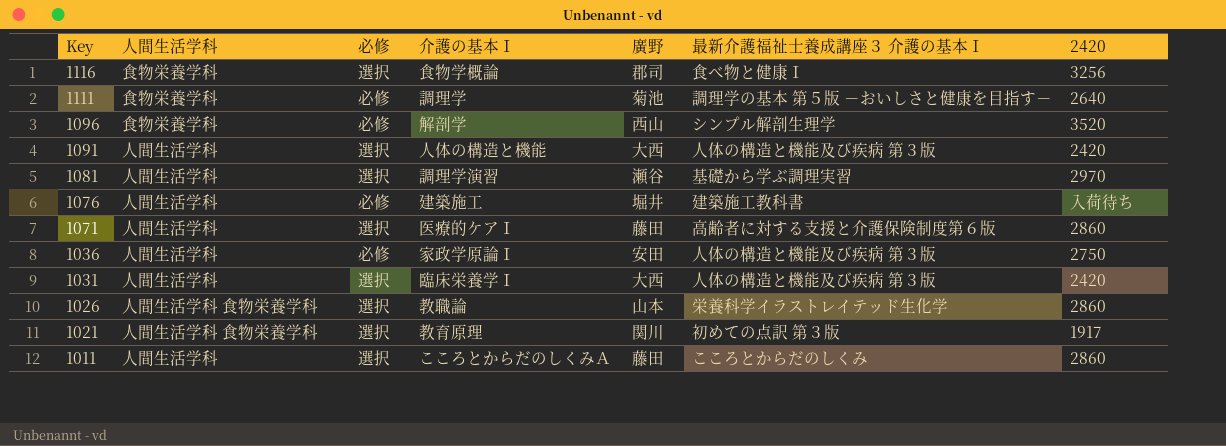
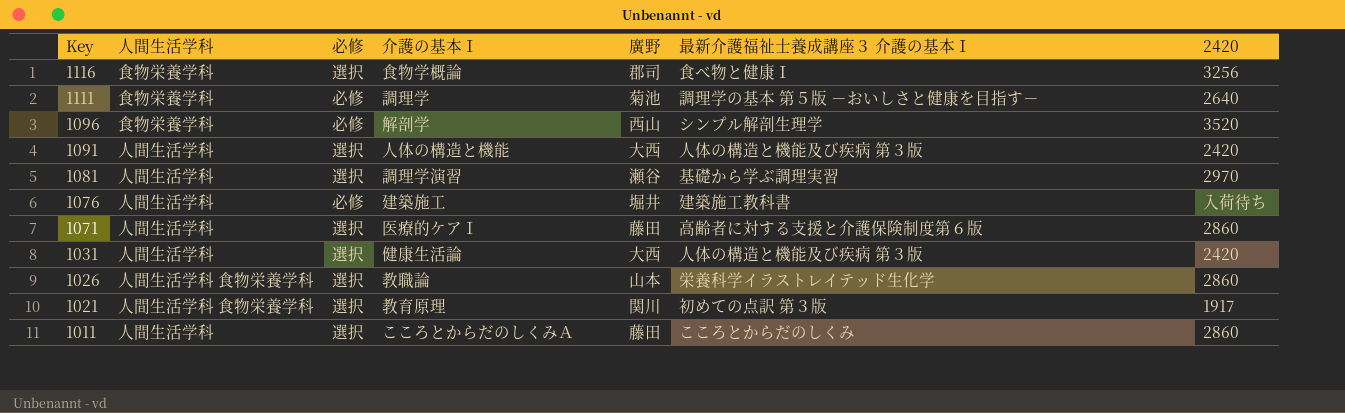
row 1036: 人間生活学科 | 必修 | 家政学原論Ⅰ | 安田 | 人体の構造と機能及び疾病 第３版 | 2750 -> none
1031 | 介護の基本Ⅰ: 臨床栄養学Ⅰ -> 健康生活論

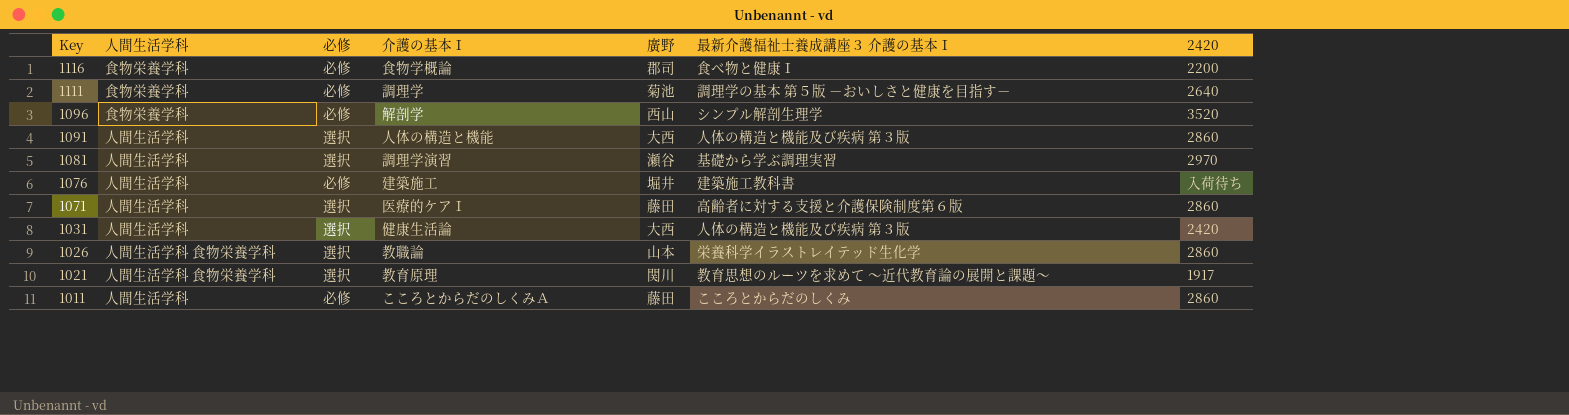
1116 | 必修: 選択 -> 必修
1116 | 2420: 3256 -> 2200
1091 | 2420: 2420 -> 2860
1021 | 最新介護福祉士養成講座３ 介護の基本Ⅰ: 初めての点訳 第３版 -> 教育思想のルーツを求めて ～近代教育論の展開と課題～
1011 | 必修: 選択 -> 必修

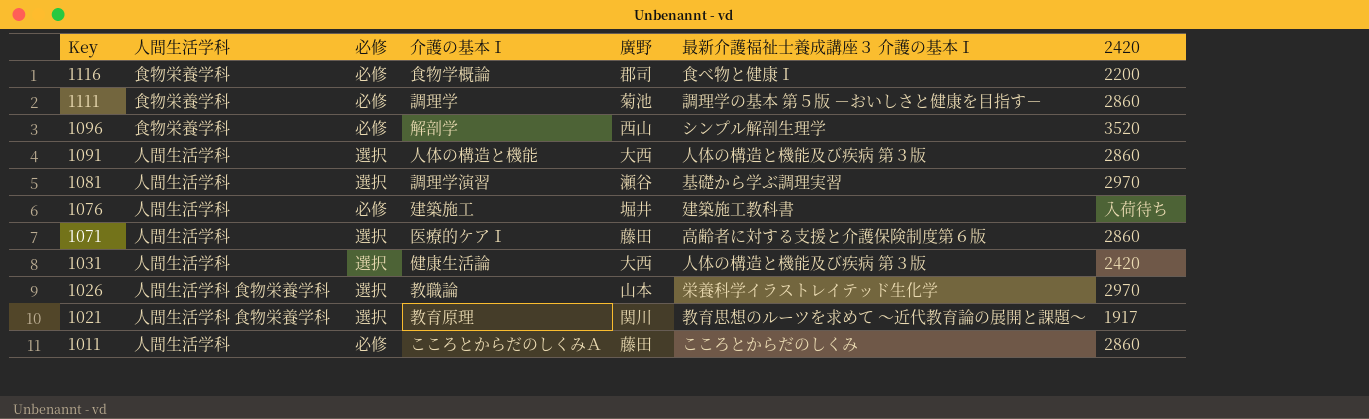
1111 | 2420: 2640 -> 2860
1026 | 2420: 2860 -> 2970

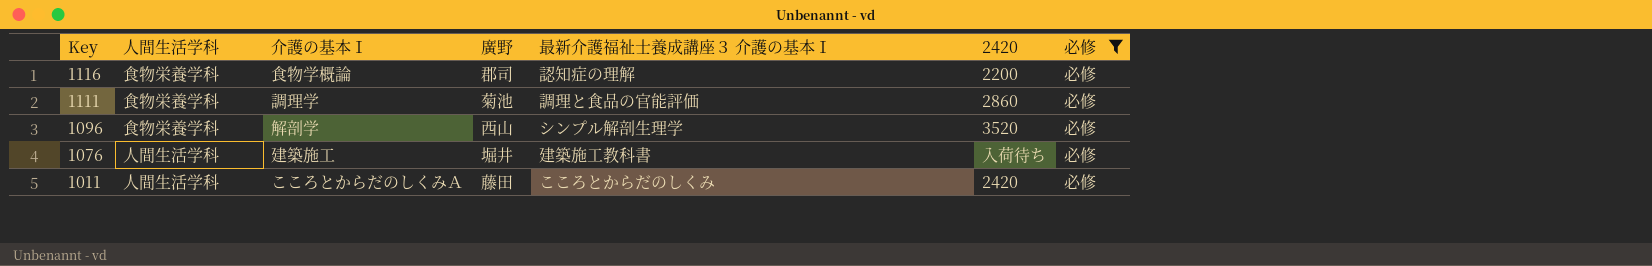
filter: none -> 必修 = 必修
column 必修 | position: 3 -> 7
1116 | 最新介護福祉士養成講座３ 介護の基本Ⅰ: 食べ物と健康Ⅰ -> 認知症の理解
1111 | 最新介護福祉士養成講座３ 介護の基本Ⅰ: 調理学の基本 第５版 －おいしさと健康を目指す－ -> 調理と食品の官能評価
1011 | 2420: 2860 -> 2420

